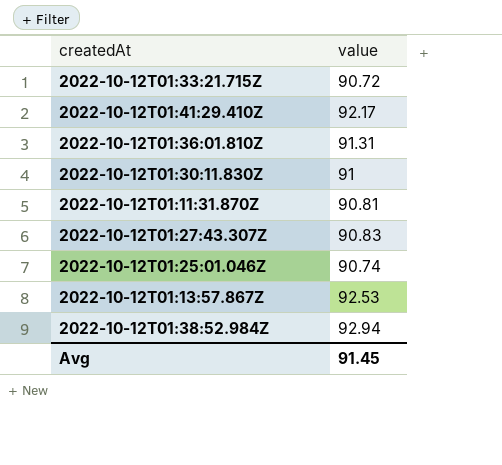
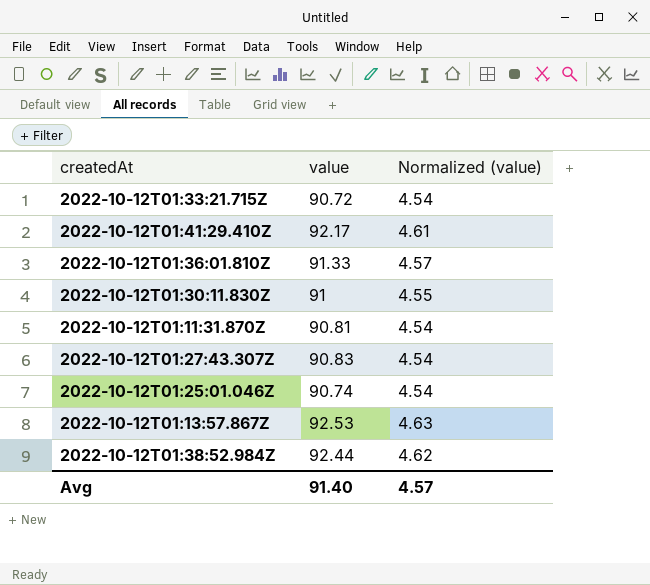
column Normalized (value) | formula: none -> [value] * 0.05
2022-10-12T01:36:01.810Z | value: 91.31 -> 91.33
2022-10-12T01:38:52.984Z | value: 92.94 -> 92.44
Avg | value: 91.45 -> 91.40

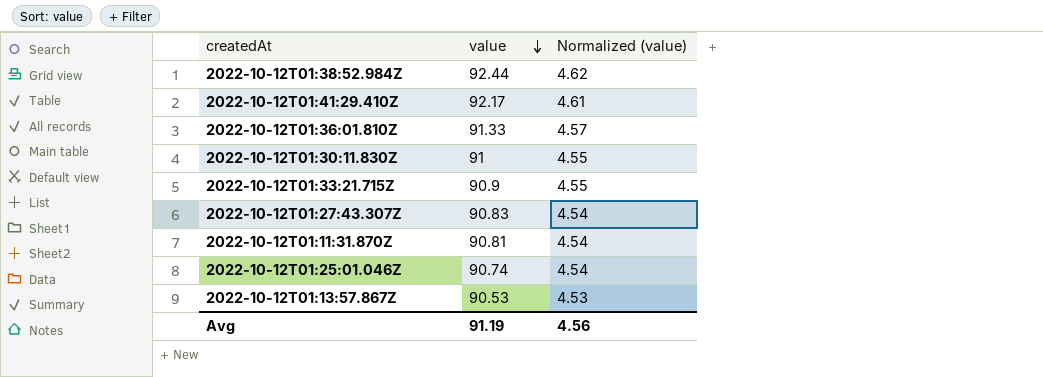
row order: none -> value descending
2022-10-12T01:33:21.715Z | value: 90.72 -> 90.9
2022-10-12T01:33:21.715Z | Normalized (value): 4.54 -> 4.55
2022-10-12T01:13:57.867Z | value: 92.53 -> 90.53
2022-10-12T01:13:57.867Z | Normalized (value): 4.63 -> 4.53
Avg | value: 91.40 -> 91.19
Avg | Normalized (value): 4.57 -> 4.56

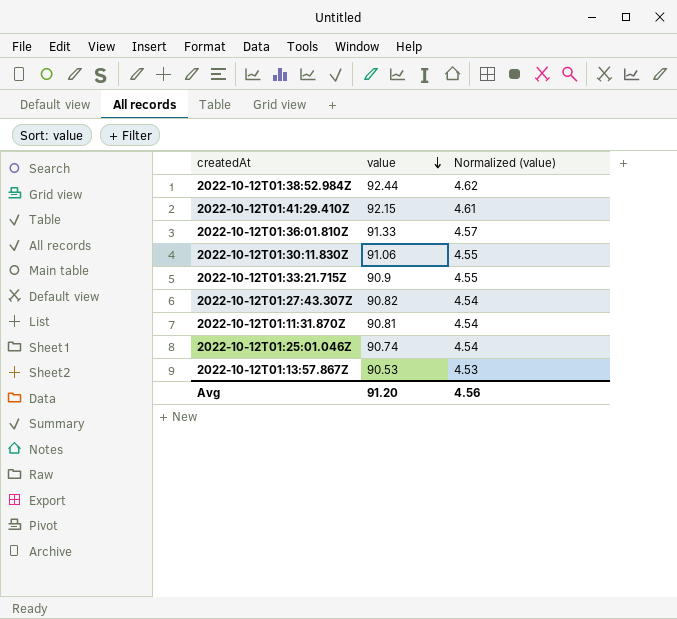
2022-10-12T01:41:29.410Z | value: 92.17 -> 92.15
2022-10-12T01:30:11.830Z | value: 91 -> 91.06
2022-10-12T01:27:43.307Z | value: 90.83 -> 90.82
Avg | value: 91.19 -> 91.20

